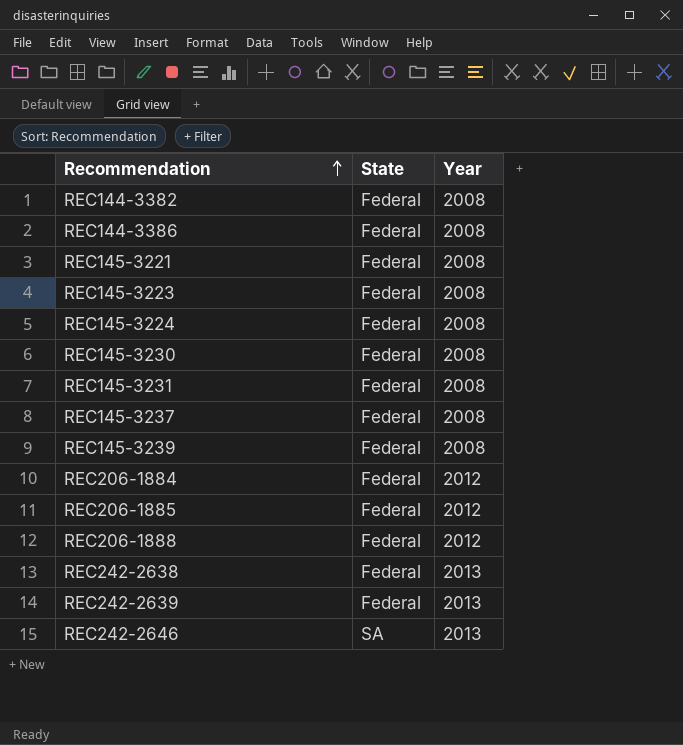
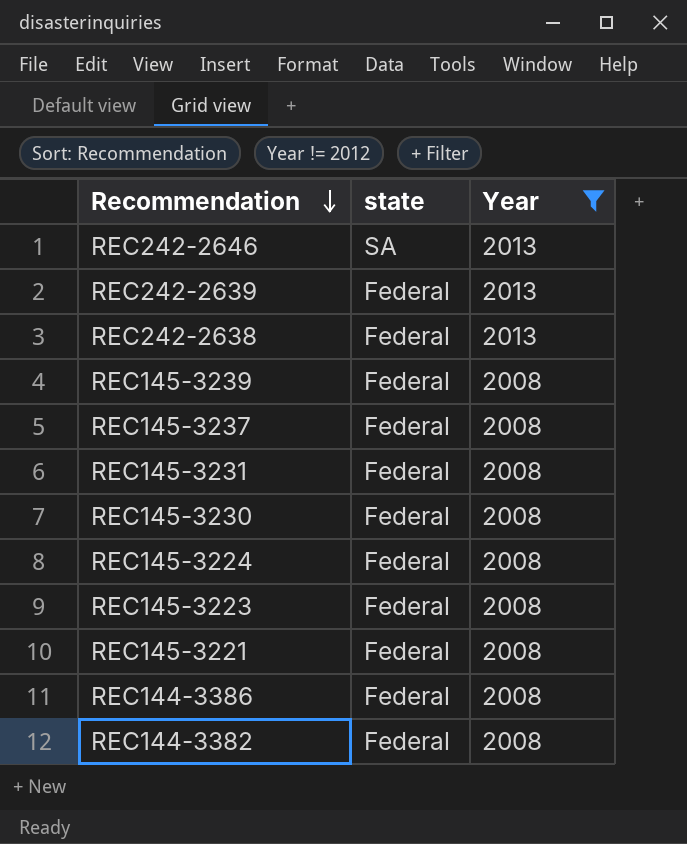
filter: none -> Year != 2012
row order: Recommendation ascending -> Recommendation descending
column name: State -> state

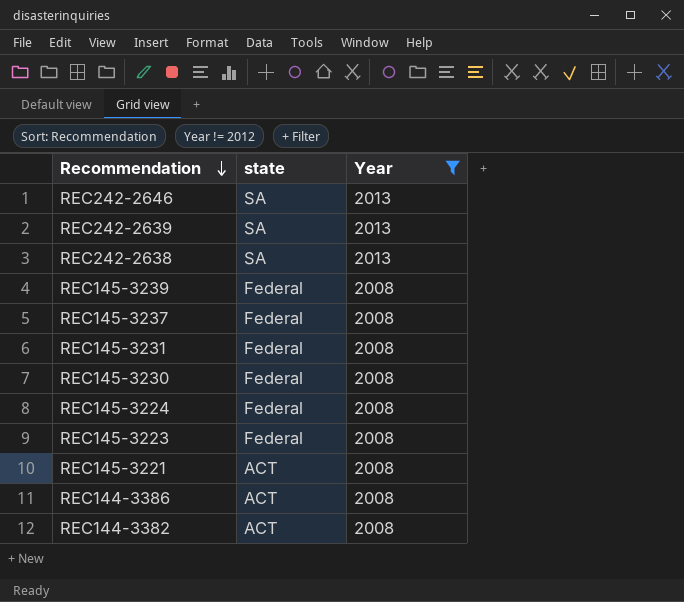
REC242-2639 | state: Federal -> SA
REC242-2638 | state: Federal -> SA
REC145-3221 | state: Federal -> ACT
REC144-3386 | state: Federal -> ACT
REC144-3382 | state: Federal -> ACT

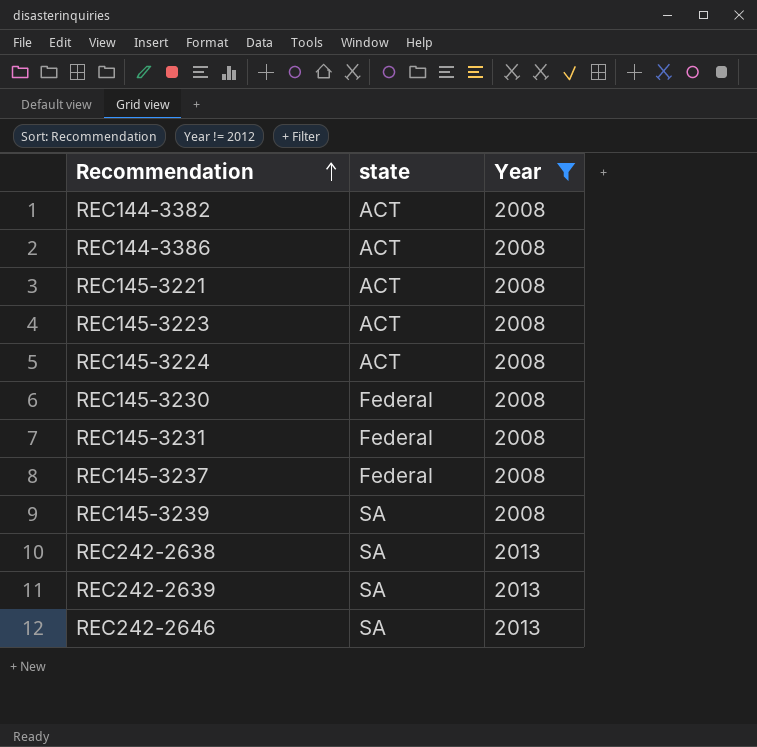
row order: Recommendation descending -> Recommendation ascending
REC145-3223 | state: Federal -> ACT
REC145-3224 | state: Federal -> ACT
REC145-3239 | state: Federal -> SA

